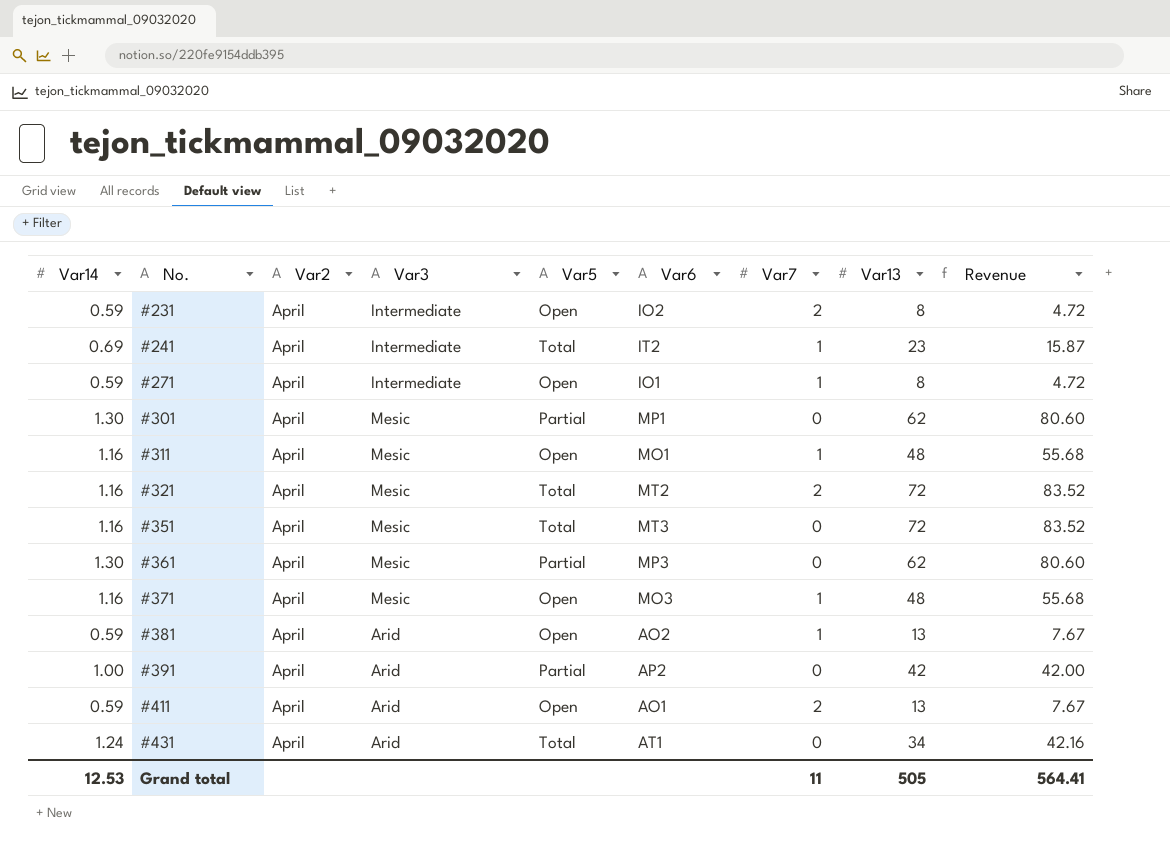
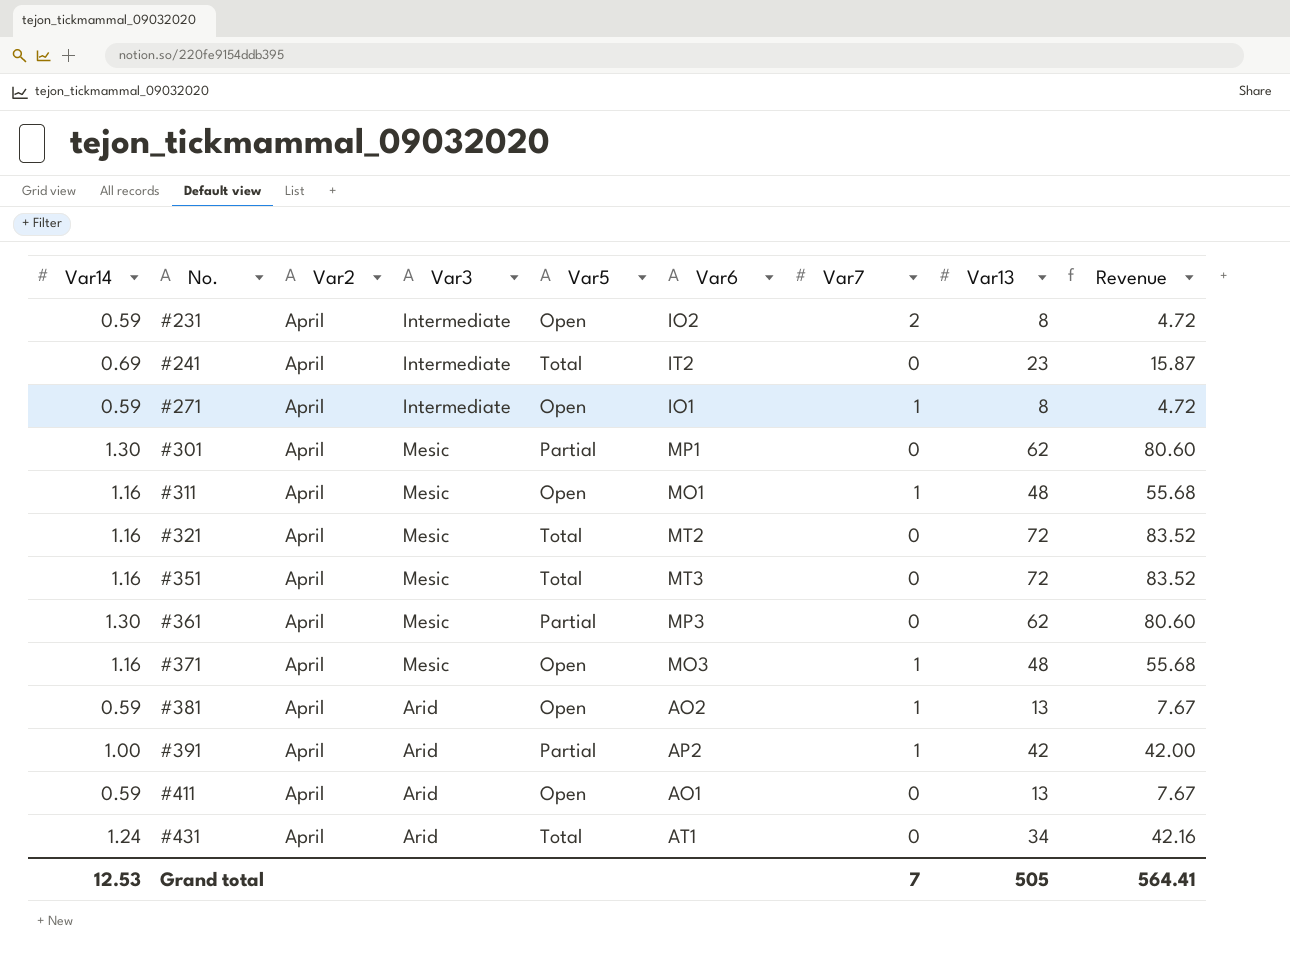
#241 | Var7: 1 -> 0
#321 | Var7: 2 -> 0
#391 | Var7: 0 -> 1
#411 | Var7: 2 -> 0
Grand total | Var7: 11 -> 7

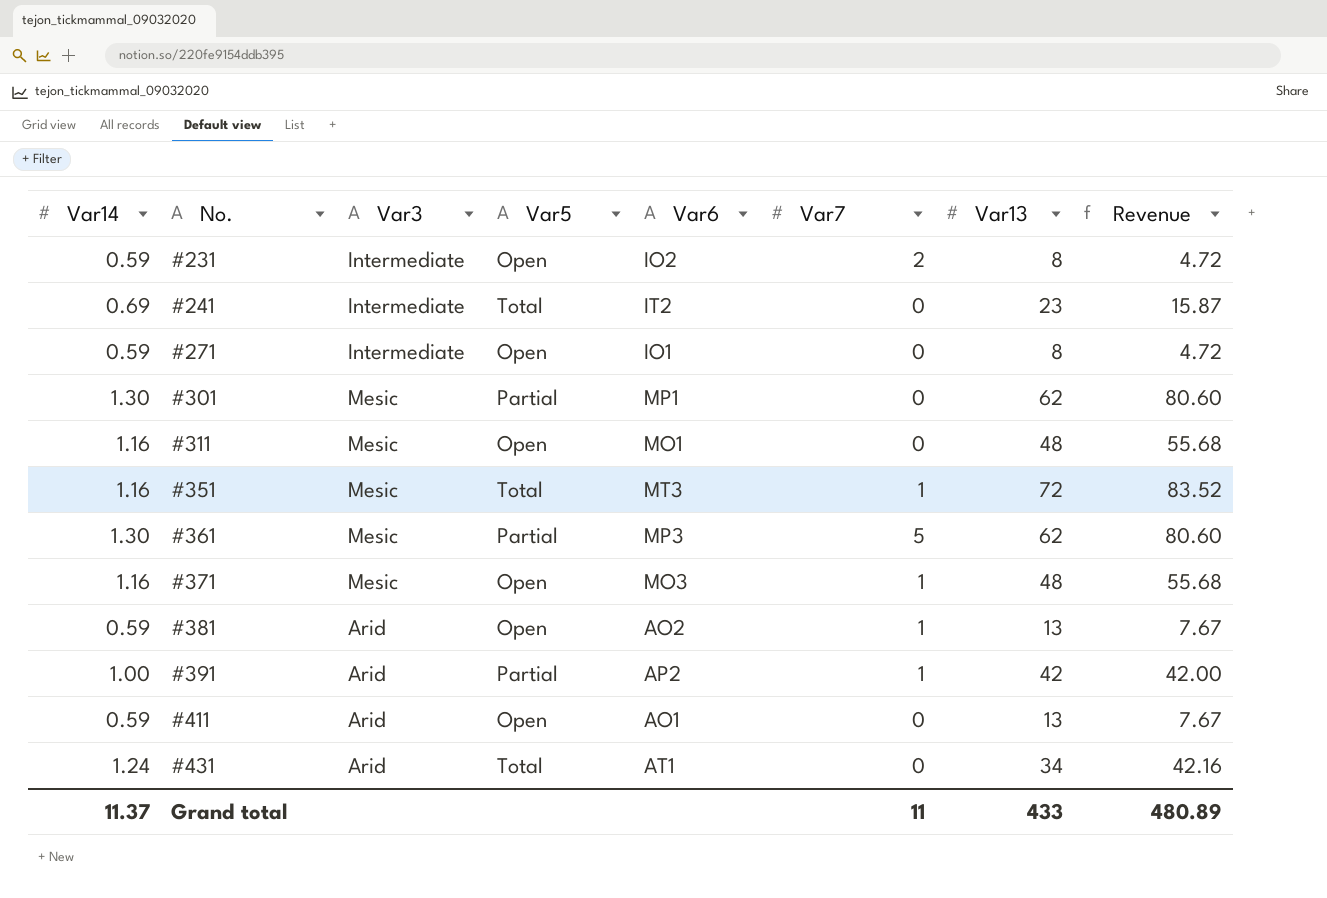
column Var2 | position: 3 -> none
row #321: 1.16 | April | Mesic | Total | MT2 | 0 | 72 | 83.52 -> none
#271 | Var7: 1 -> 0
#311 | Var7: 1 -> 0
#351 | Var7: 0 -> 1
#361 | Var7: 0 -> 5
Grand total | Var14: 12.53 -> 11.37
Grand total | Var7: 7 -> 11
Grand total | Var13: 505 -> 433
Grand total | Revenue: 564.41 -> 480.89

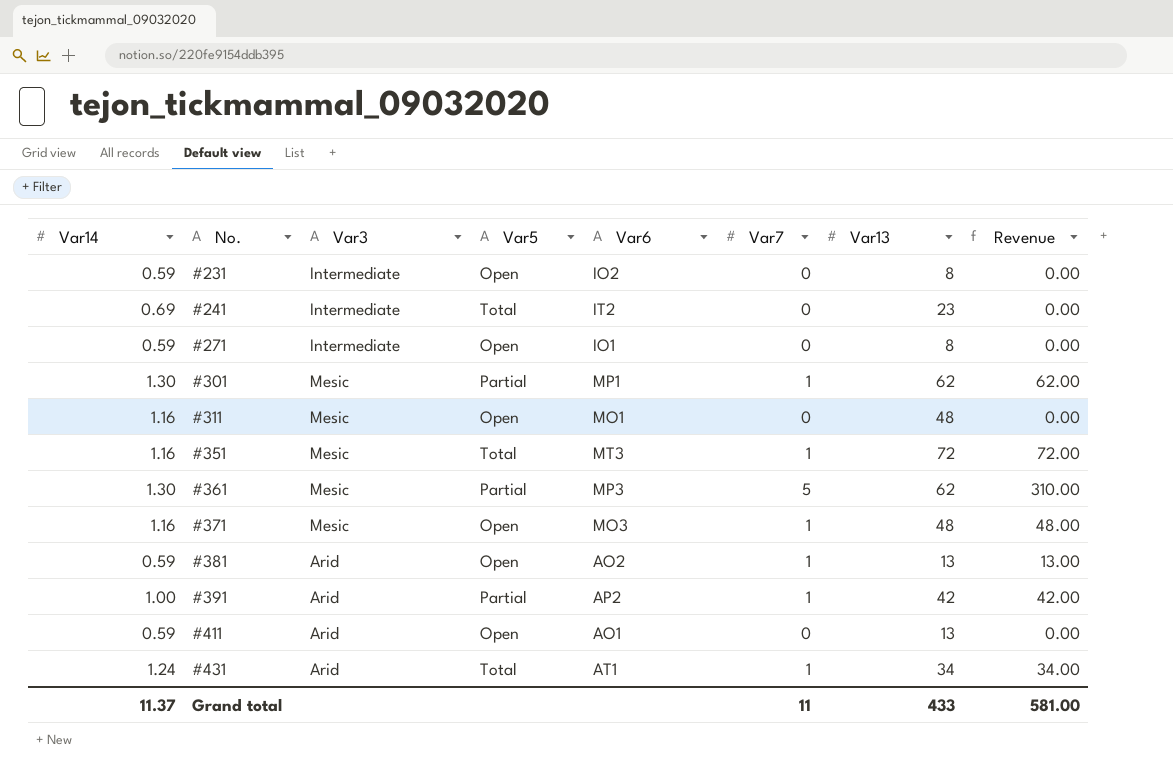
column Revenue | formula: [Var14] * [Var13] -> [Var7] * [Var13]
#231 | Var7: 2 -> 0
#301 | Var7: 0 -> 1
#431 | Var7: 0 -> 1
Grand total | Revenue: 480.89 -> 581.00

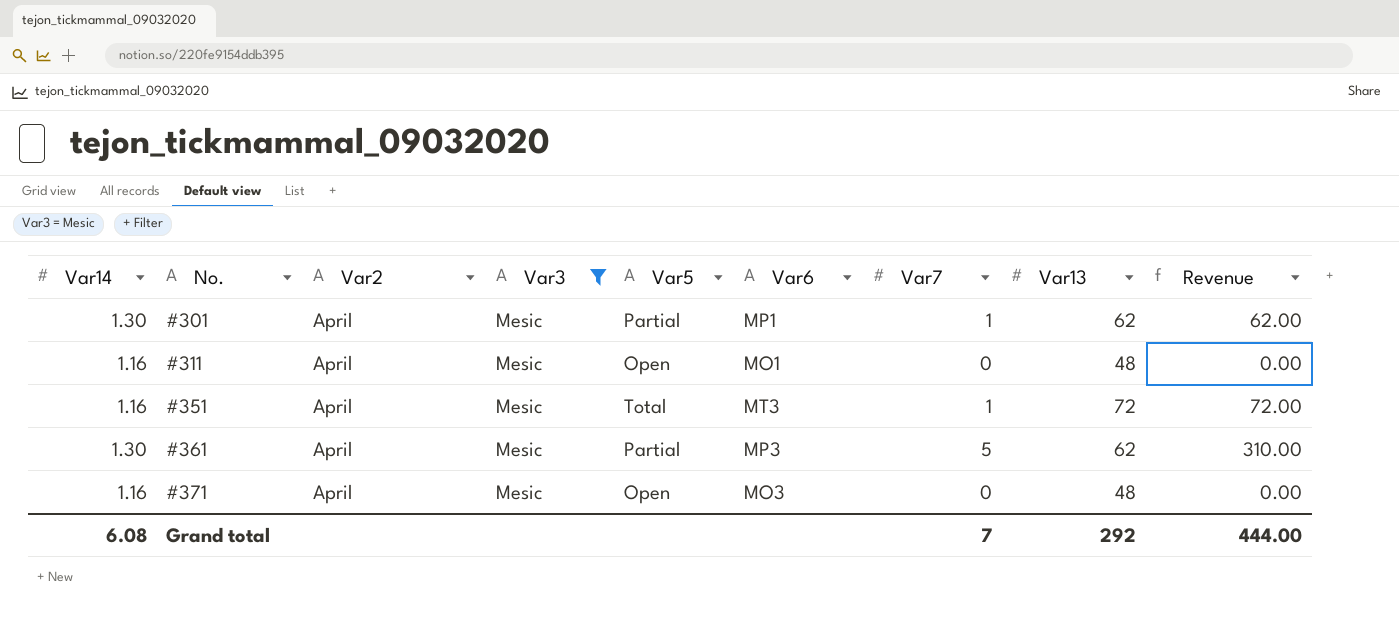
filter: none -> Var3 = Mesic
column Var2 | position: none -> 3
#371 | Var7: 1 -> 0
#371 | Revenue: 48.00 -> 0.00
Grand total | Var14: 11.37 -> 6.08
Grand total | Var7: 11 -> 7
Grand total | Var13: 433 -> 292
Grand total | Revenue: 581.00 -> 444.00

